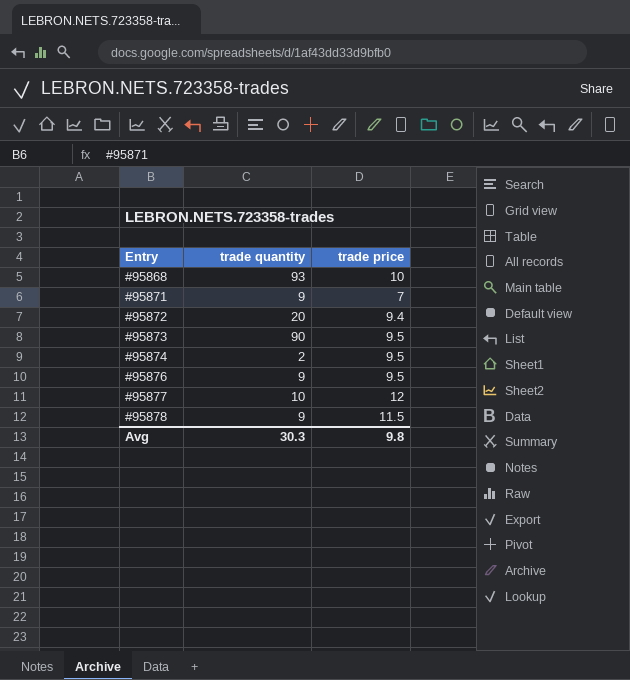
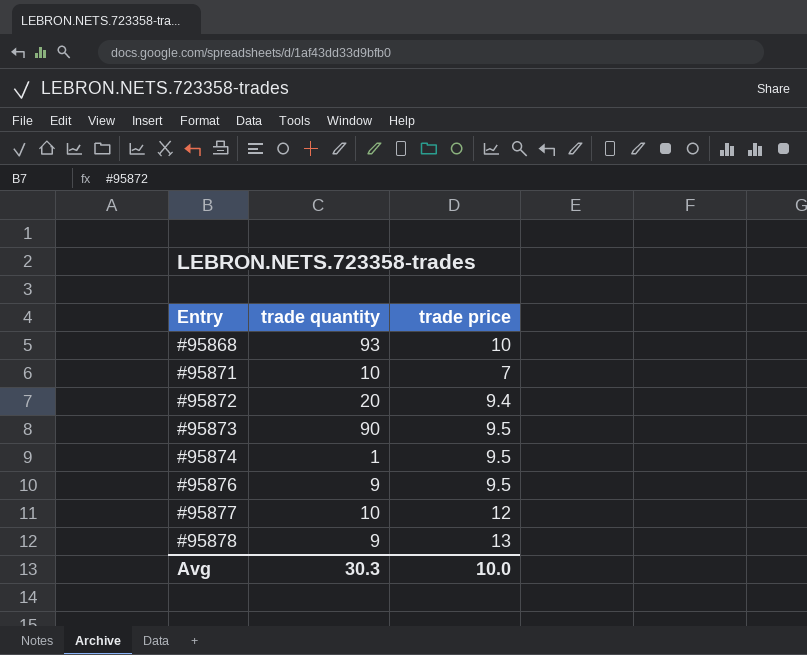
#95871 | trade quantity: 9 -> 10
#95874 | trade quantity: 2 -> 1
#95878 | trade price: 11.5 -> 13
Avg | trade price: 9.8 -> 10.0

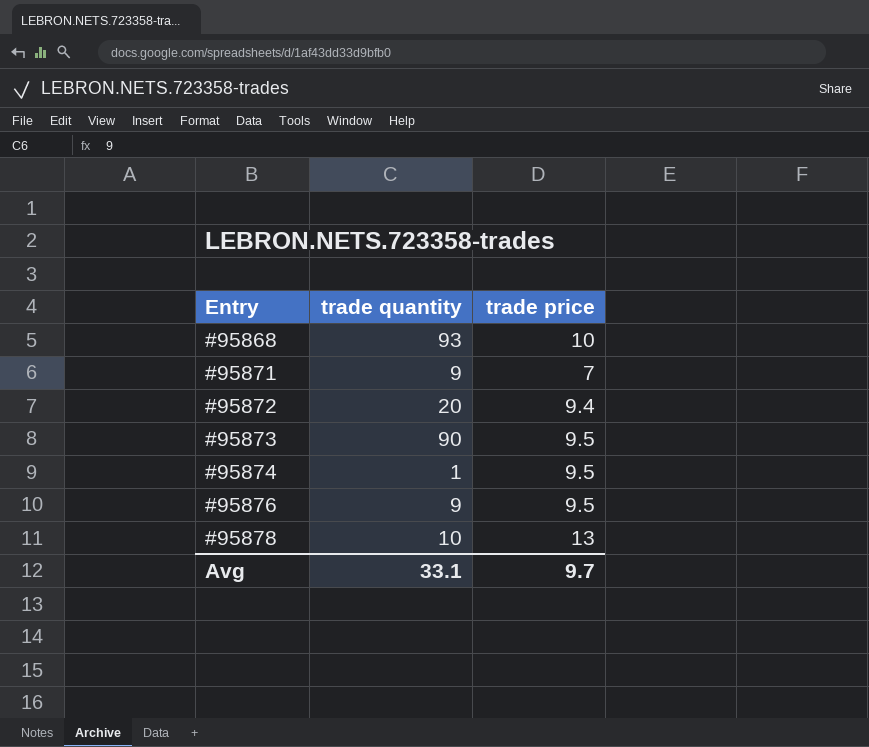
row #95877: 10 | 12 -> none
#95871 | trade quantity: 10 -> 9
#95878 | trade quantity: 9 -> 10
Avg | trade quantity: 30.3 -> 33.1
Avg | trade price: 10.0 -> 9.7

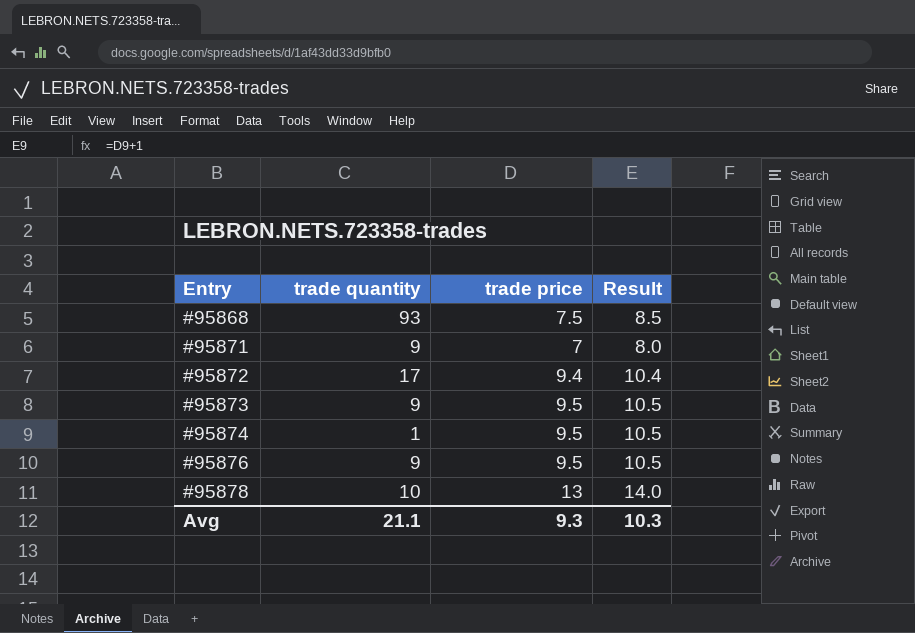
column Result | formula: none -> [trade price] + 1
#95868 | trade price: 10 -> 7.5
#95872 | trade quantity: 20 -> 17
#95873 | trade quantity: 90 -> 9
Avg | trade quantity: 33.1 -> 21.1
Avg | trade price: 9.7 -> 9.3

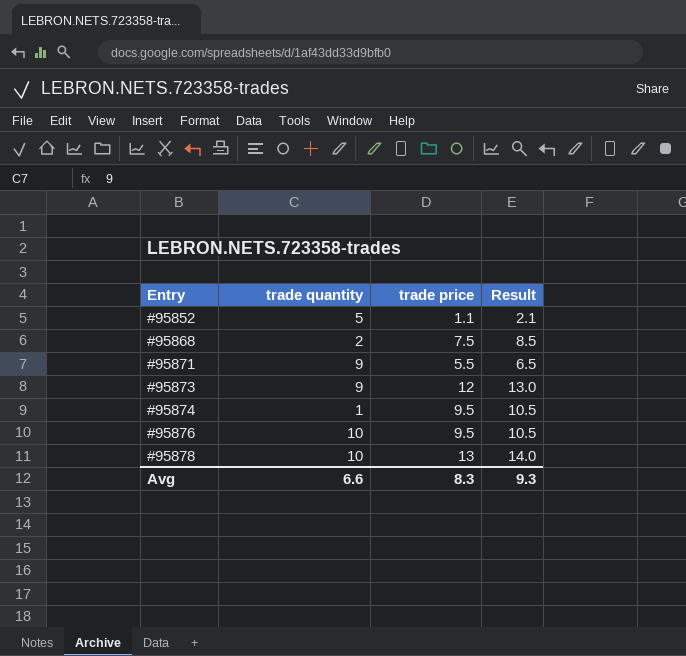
row #95872: 17 | 9.4 | 10.4 -> none
row #95852: none -> 5 | 1.1 | 2.1
#95868 | trade quantity: 93 -> 2
#95871 | trade price: 7 -> 5.5
#95871 | Result: 8.0 -> 6.5
#95873 | trade price: 9.5 -> 12
#95873 | Result: 10.5 -> 13.0
#95876 | trade quantity: 9 -> 10
Avg | trade quantity: 21.1 -> 6.6
Avg | trade price: 9.3 -> 8.3
Avg | Result: 10.3 -> 9.3

